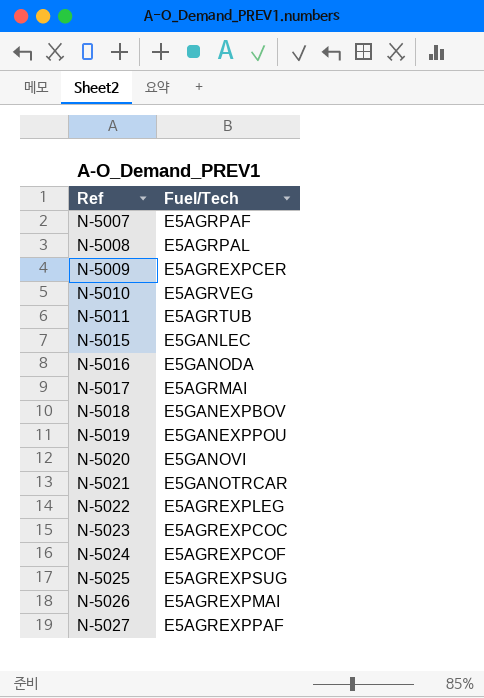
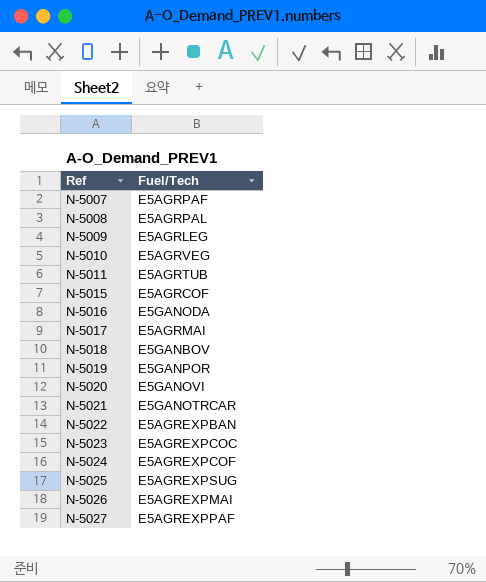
N-5009 | Fuel/Tech: E5AGREXPCER -> E5AGRLEG
N-5015 | Fuel/Tech: E5GANLEC -> E5AGRCOF
N-5018 | Fuel/Tech: E5GANEXPBOV -> E5GANBOV
N-5019 | Fuel/Tech: E5GANEXPPOU -> E5GANPOR
N-5022 | Fuel/Tech: E5AGREXPLEG -> E5AGREXPBAN

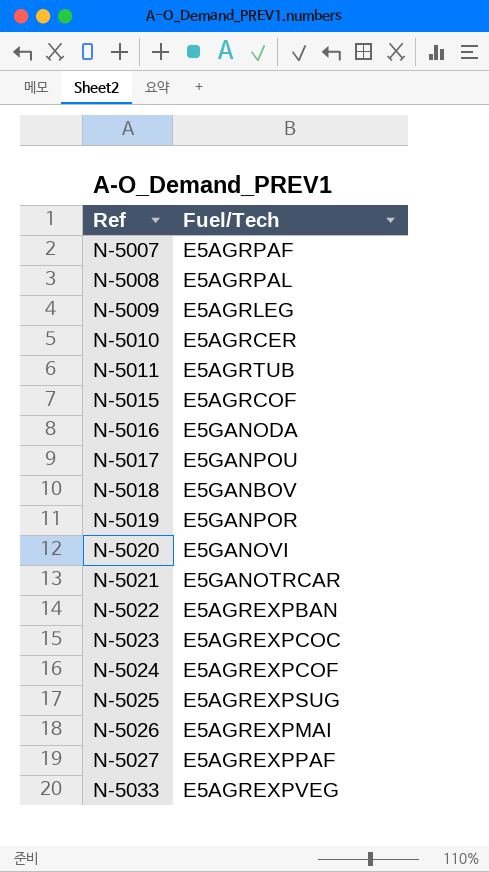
N-5010 | Fuel/Tech: E5AGRVEG -> E5AGRCER
N-5017 | Fuel/Tech: E5AGRMAI -> E5GANPOU
row N-5033: none -> E5AGREXPVEG

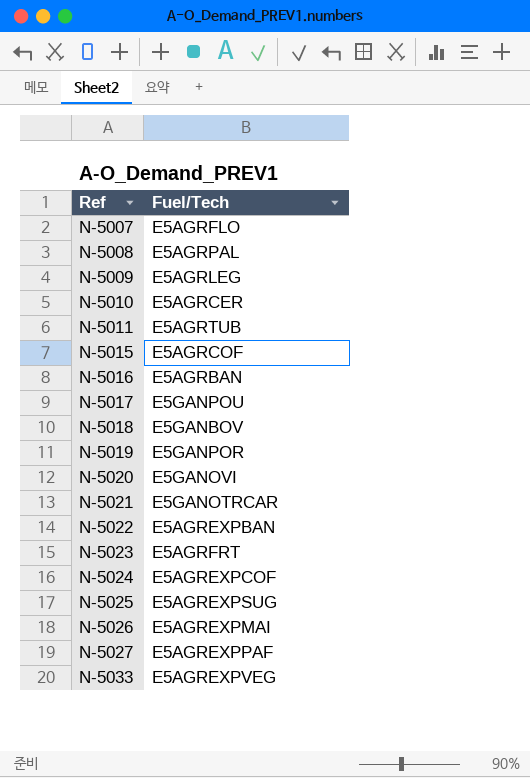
N-5007 | Fuel/Tech: E5AGRPAF -> E5AGRFLO
N-5016 | Fuel/Tech: E5GANODA -> E5AGRBAN
N-5023 | Fuel/Tech: E5AGREXPCOC -> E5AGRFRT

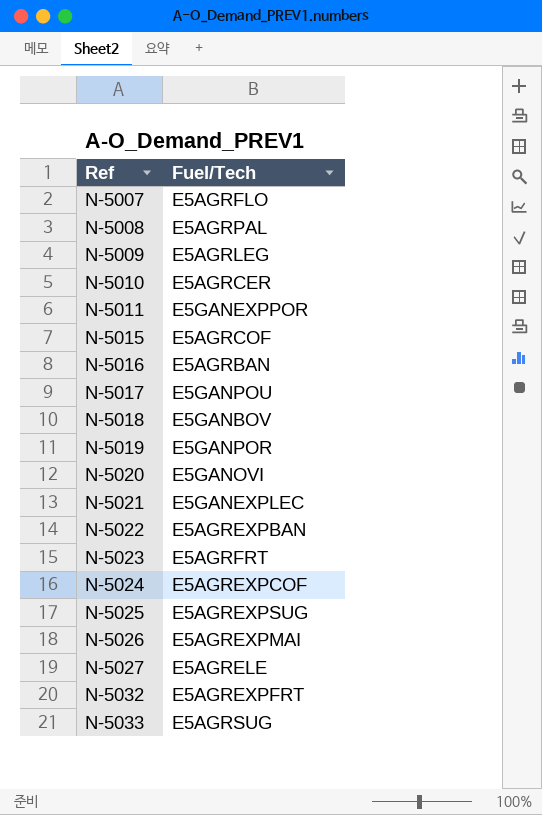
N-5011 | Fuel/Tech: E5AGRTUB -> E5GANEXPPOR
N-5021 | Fuel/Tech: E5GANOTRCAR -> E5GANEXPLEC
N-5027 | Fuel/Tech: E5AGREXPPAF -> E5AGRELE
row N-5032: none -> E5AGREXPFRT
N-5033 | Fuel/Tech: E5AGREXPVEG -> E5AGRSUG

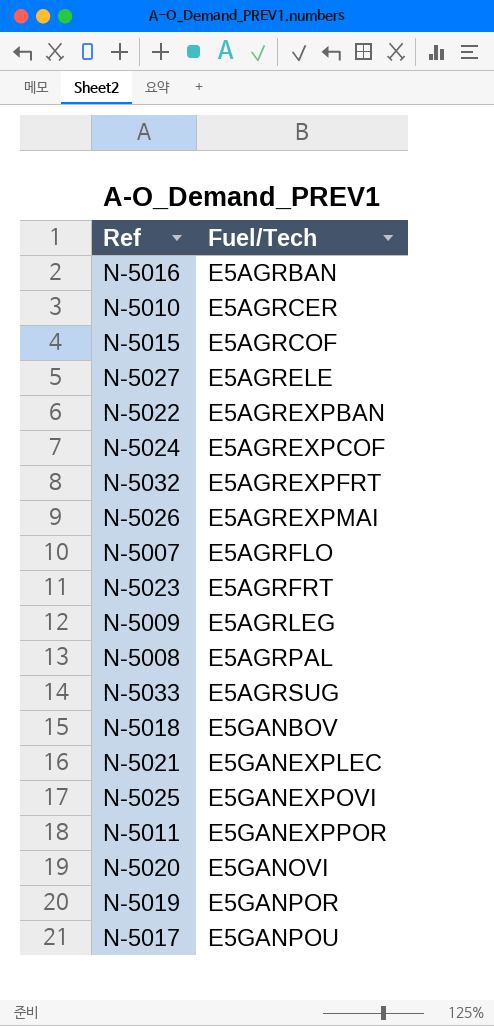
row order: Ref ascending -> Fuel/Tech ascending
N-5025 | Fuel/Tech: E5AGREXPSUG -> E5GANEXPOVI

